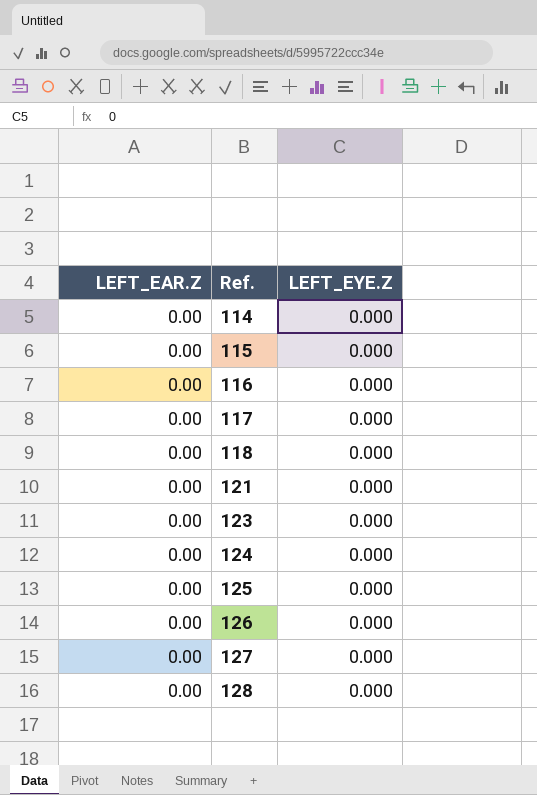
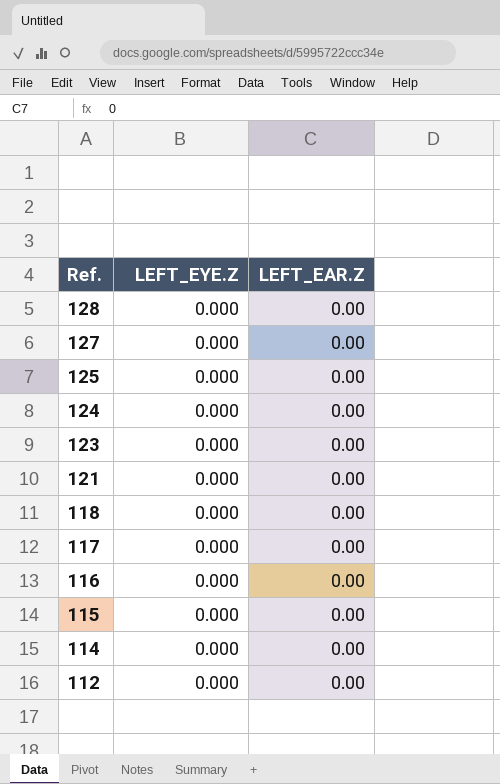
row order: Ref. ascending -> Ref. descending
column LEFT_EAR.Z | position: 1 -> 3
row 126: 0.00 | 0.000 -> none
row 112: none -> 0.000 | 0.00

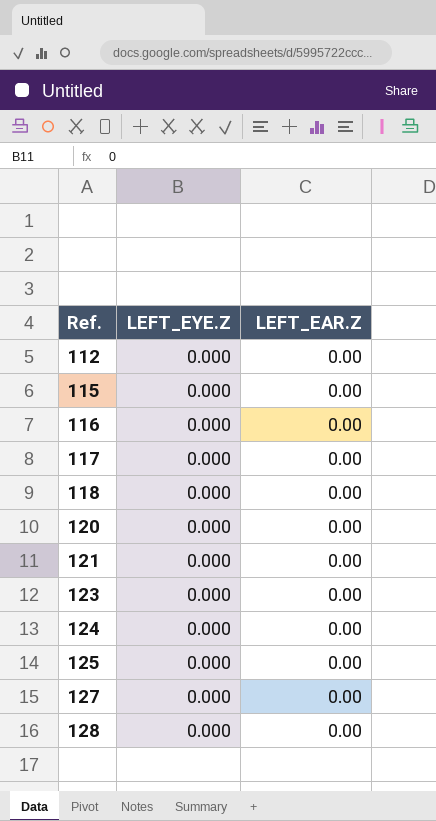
row order: Ref. descending -> Ref. ascending
row 114: 0.000 | 0.00 -> none
row 120: none -> 0.000 | 0.00

